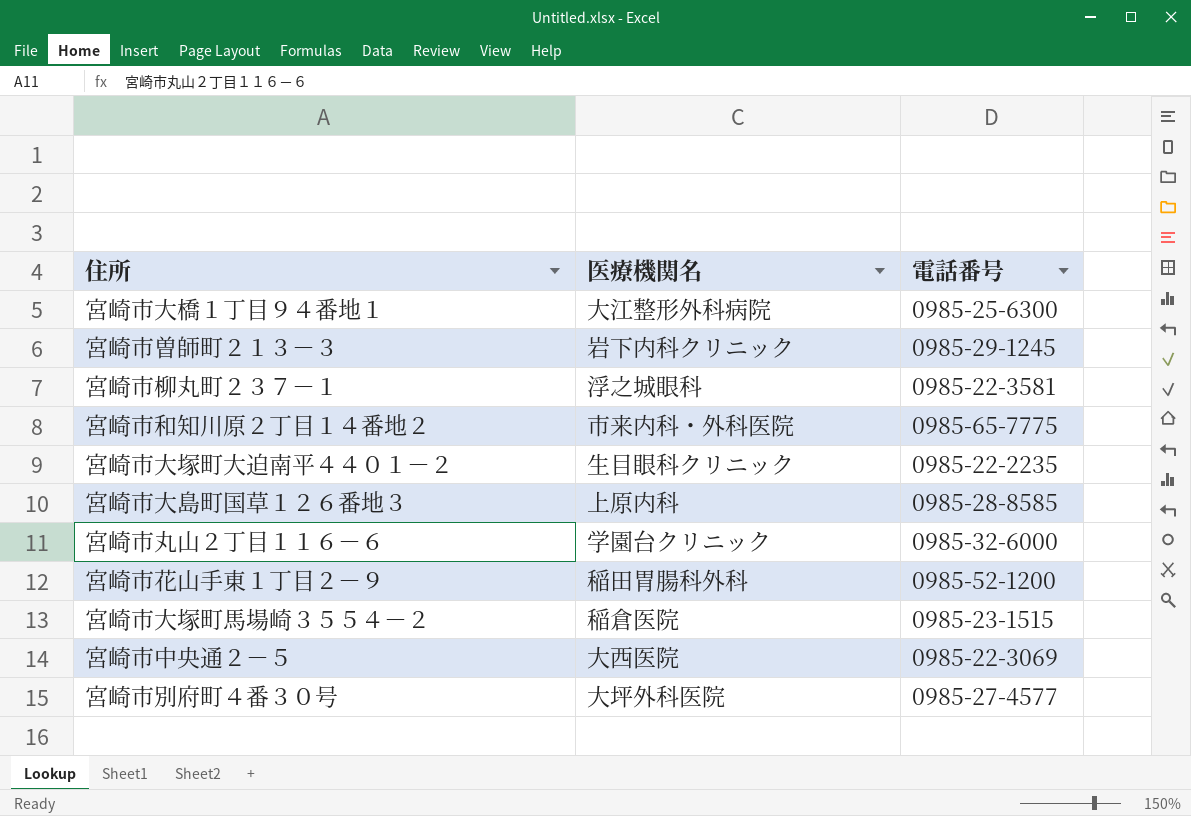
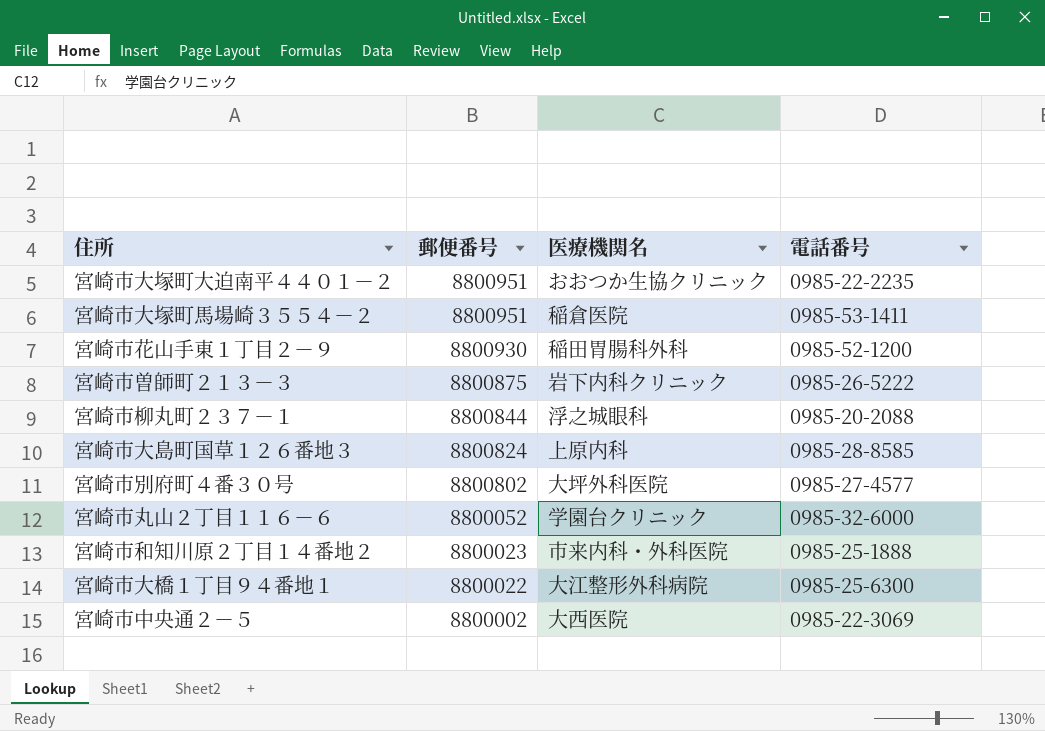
row order: none -> 郵便番号 descending
column 郵便番号 | position: none -> 2
宮崎市大塚町大迫南平４４０１－２ | 医療機関名: 生目眼科クリニック -> おおつか生協クリニック
宮崎市大塚町馬場崎３５５４－２ | 電話番号: 0985-23-1515 -> 0985-53-1411
宮崎市曽師町２１３－３ | 電話番号: 0985-29-1245 -> 0985-26-5222
宮崎市柳丸町２３７－１ | 電話番号: 0985-22-3581 -> 0985-20-2088
宮崎市和知川原２丁目１４番地２ | 電話番号: 0985-65-7775 -> 0985-25-1888

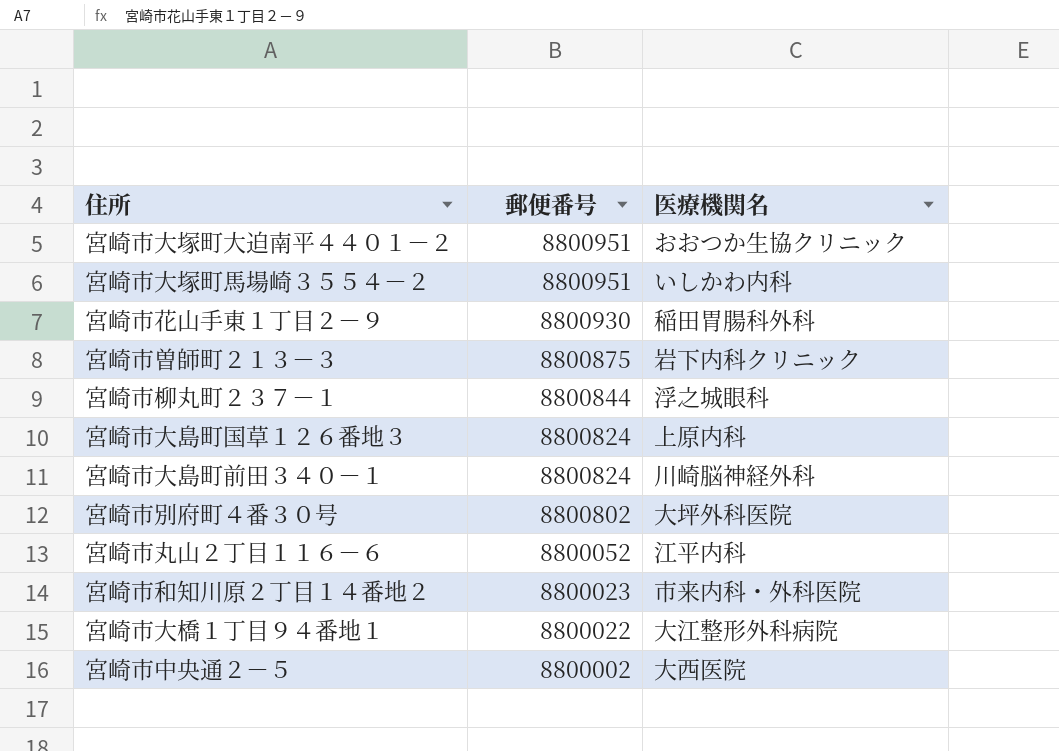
column 電話番号 | position: 4 -> none
宮崎市大塚町馬場崎３５５４－２ | 医療機関名: 稲倉医院 -> いしかわ内科
row 宮崎市大島町前田３４０－１: none -> 8800824 | 川崎脳神経外科
宮崎市丸山２丁目１１６－６ | 医療機関名: 学園台クリニック -> 江平内科

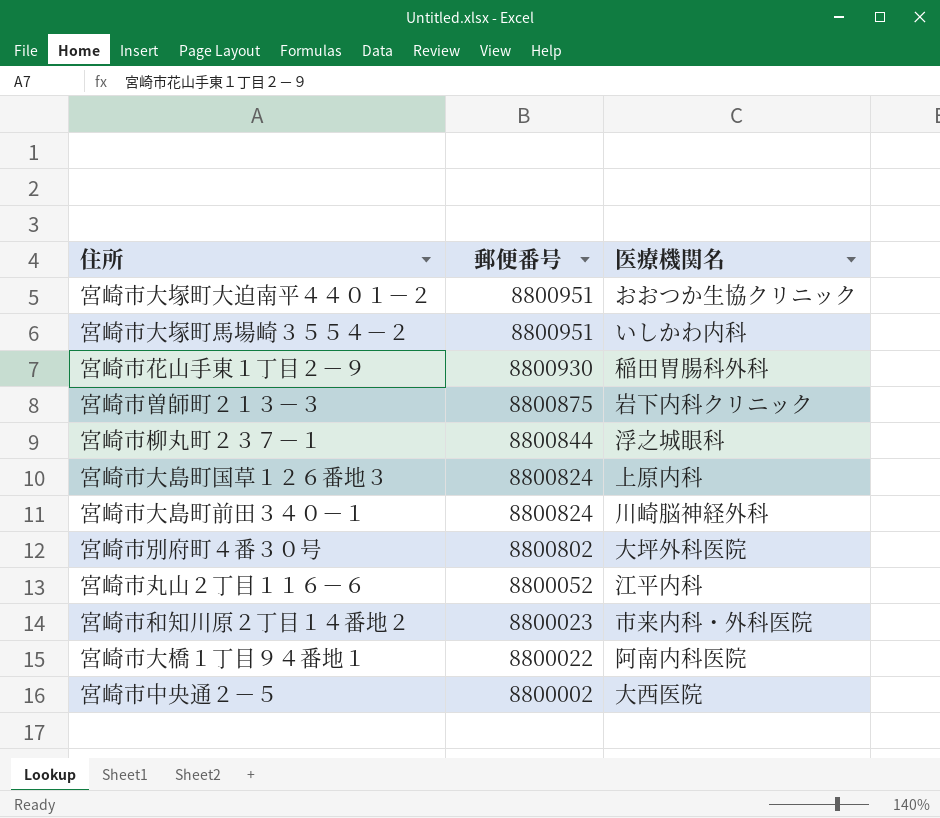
宮崎市大橋１丁目９４番地１ | 医療機関名: 大江整形外科病院 -> 阿南内科医院

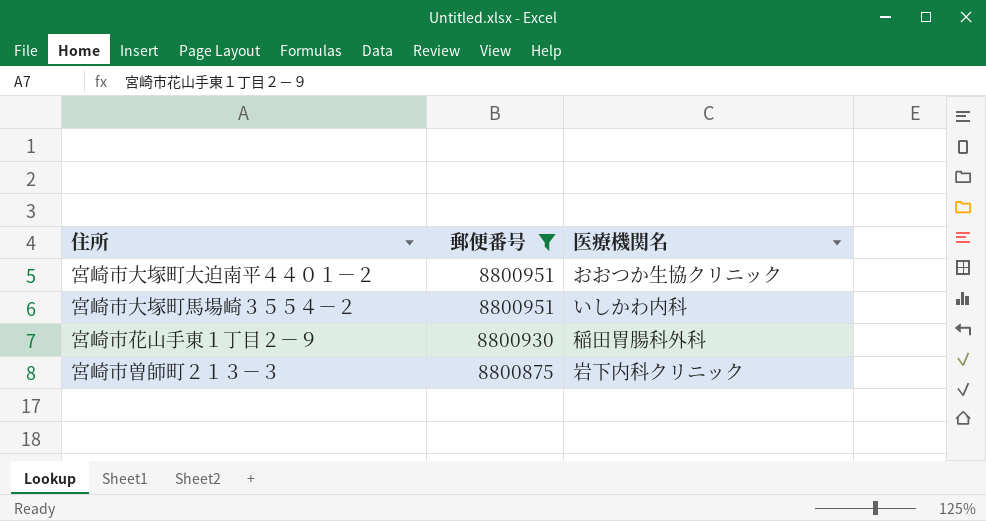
filter: none -> 郵便番号 >= 8800875

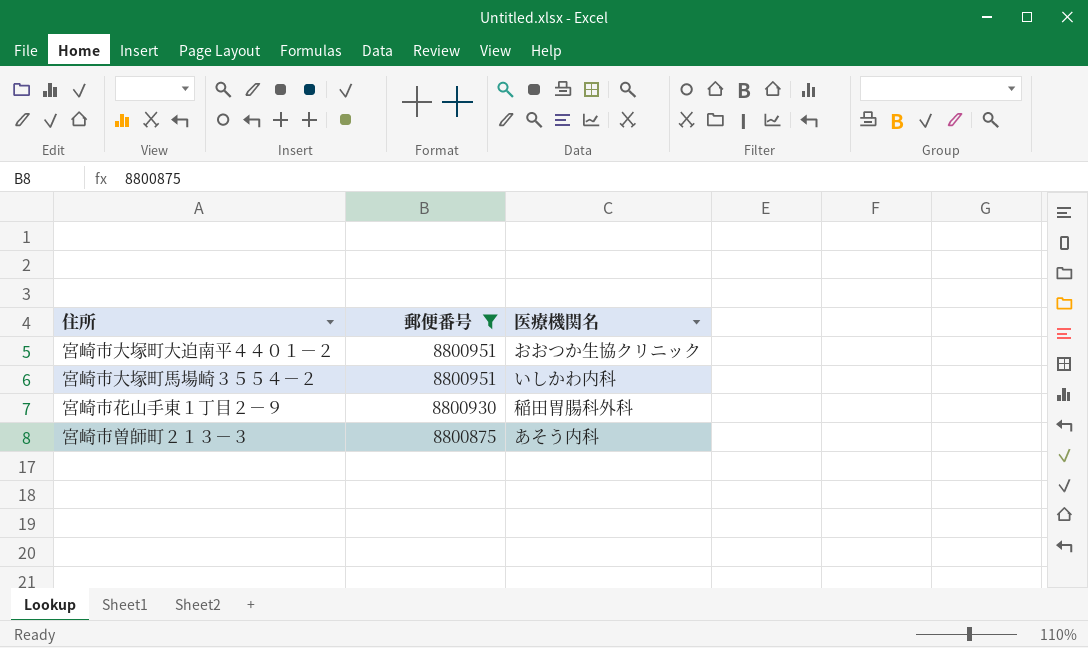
宮崎市曽師町２１３－３ | 医療機関名: 岩下内科クリニック -> あそう内科

